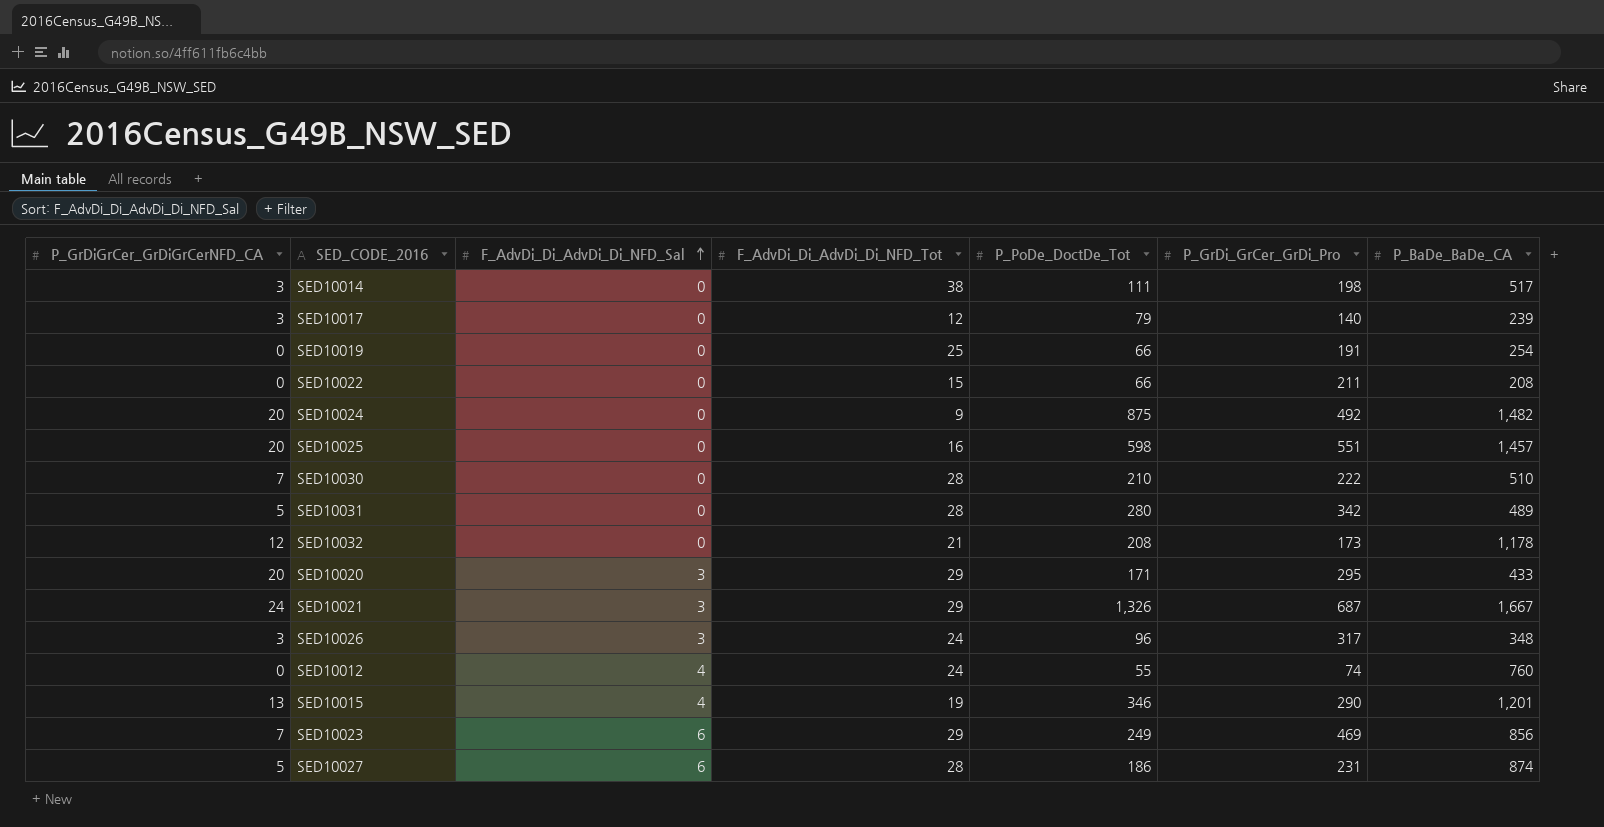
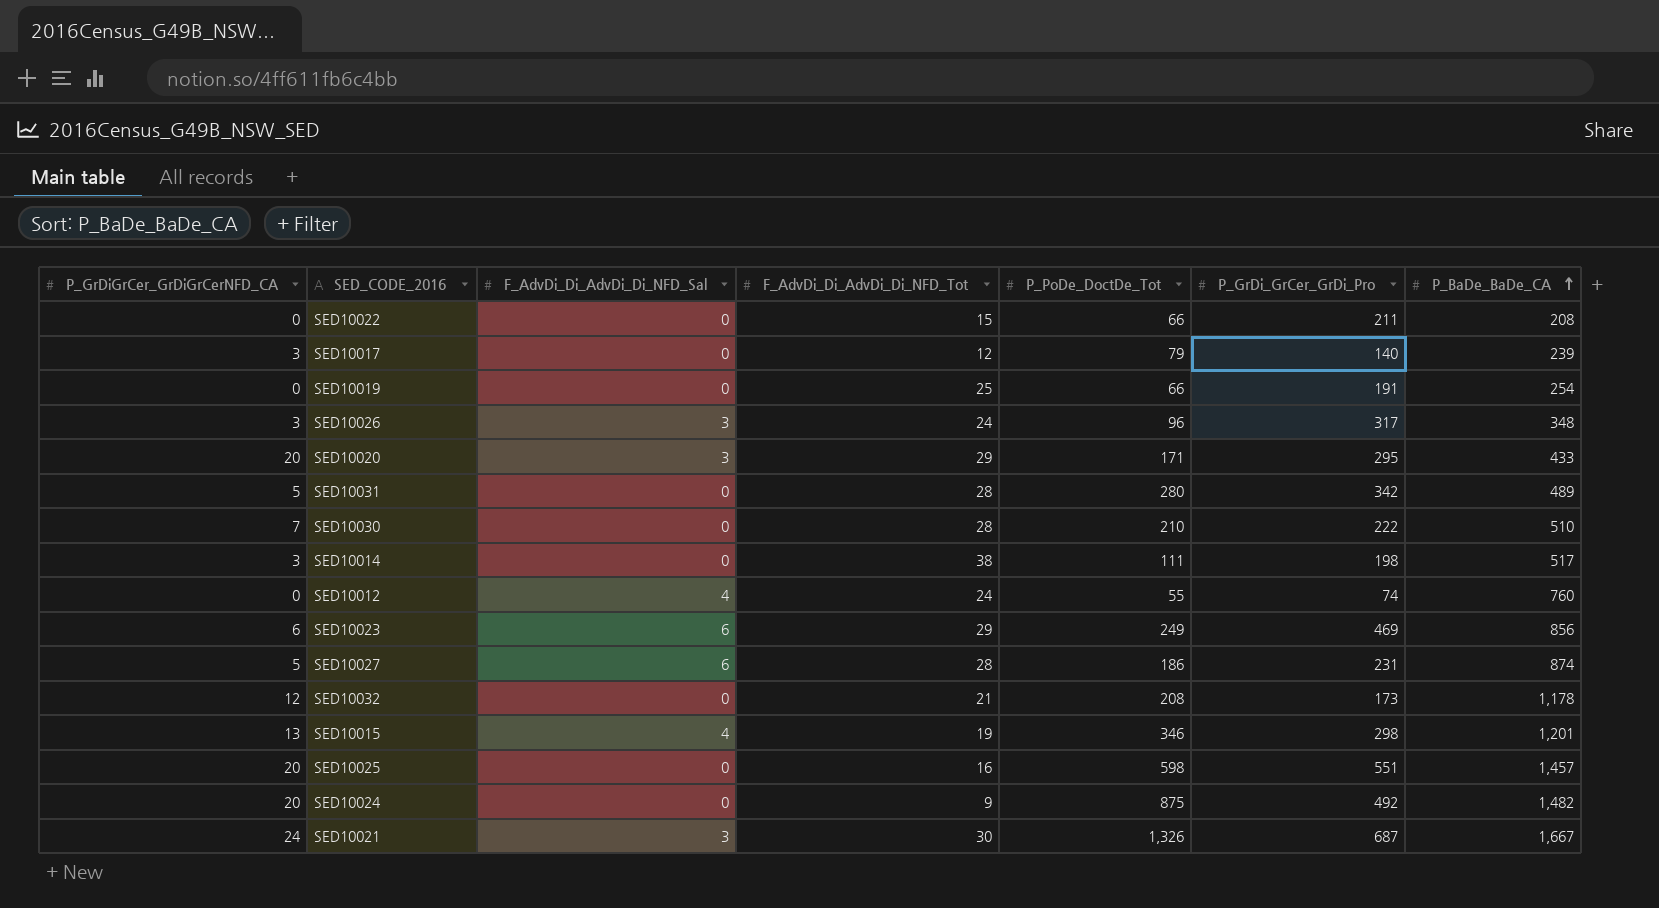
row order: F_AdvDi_Di_AdvDi_Di_NFD_Sal ascending -> P_BaDe_BaDe_CA ascending
SED10023 | P_GrDiGrCer_GrDiGrCerNFD_CA: 7 -> 6
SED10015 | P_GrDi_GrCer_GrDi_Pro: 290 -> 298
SED10021 | F_AdvDi_Di_AdvDi_Di_NFD_Tot: 29 -> 30

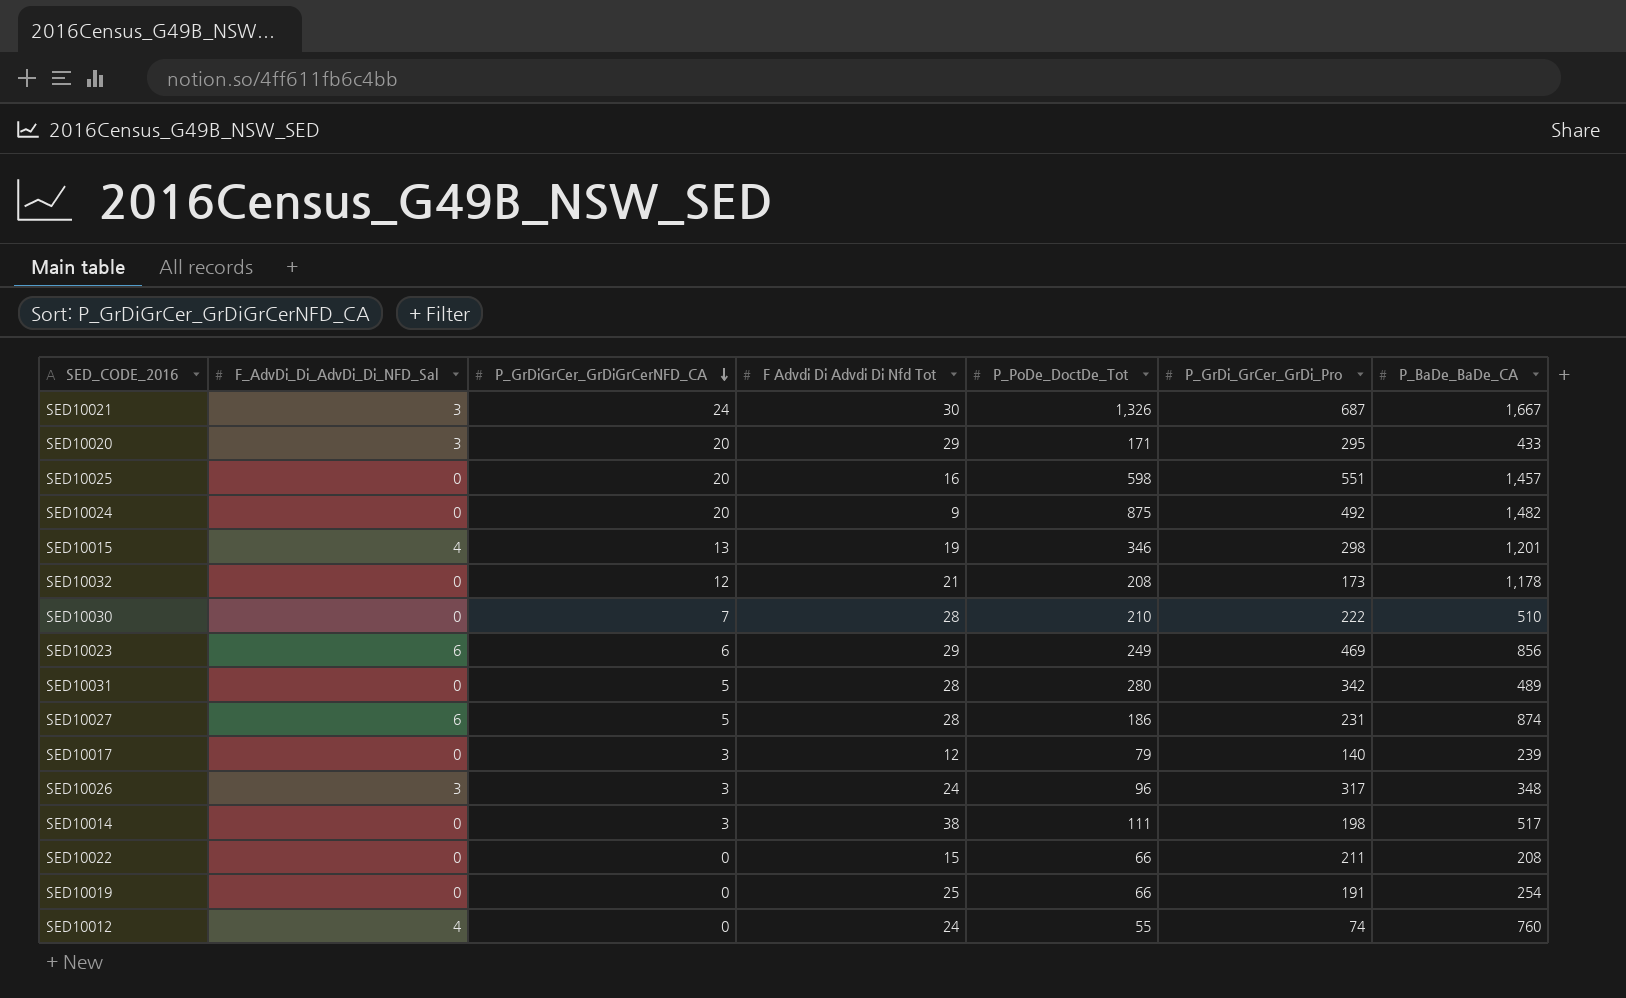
row order: P_BaDe_BaDe_CA ascending -> P_GrDiGrCer_GrDiGrCerNFD_CA descending
column P_GrDiGrCer_GrDiGrCerNFD_CA | position: 1 -> 3
column name: F_AdvDi_Di_AdvDi_Di_NFD_Tot -> F Advdi Di Advdi Di Nfd Tot

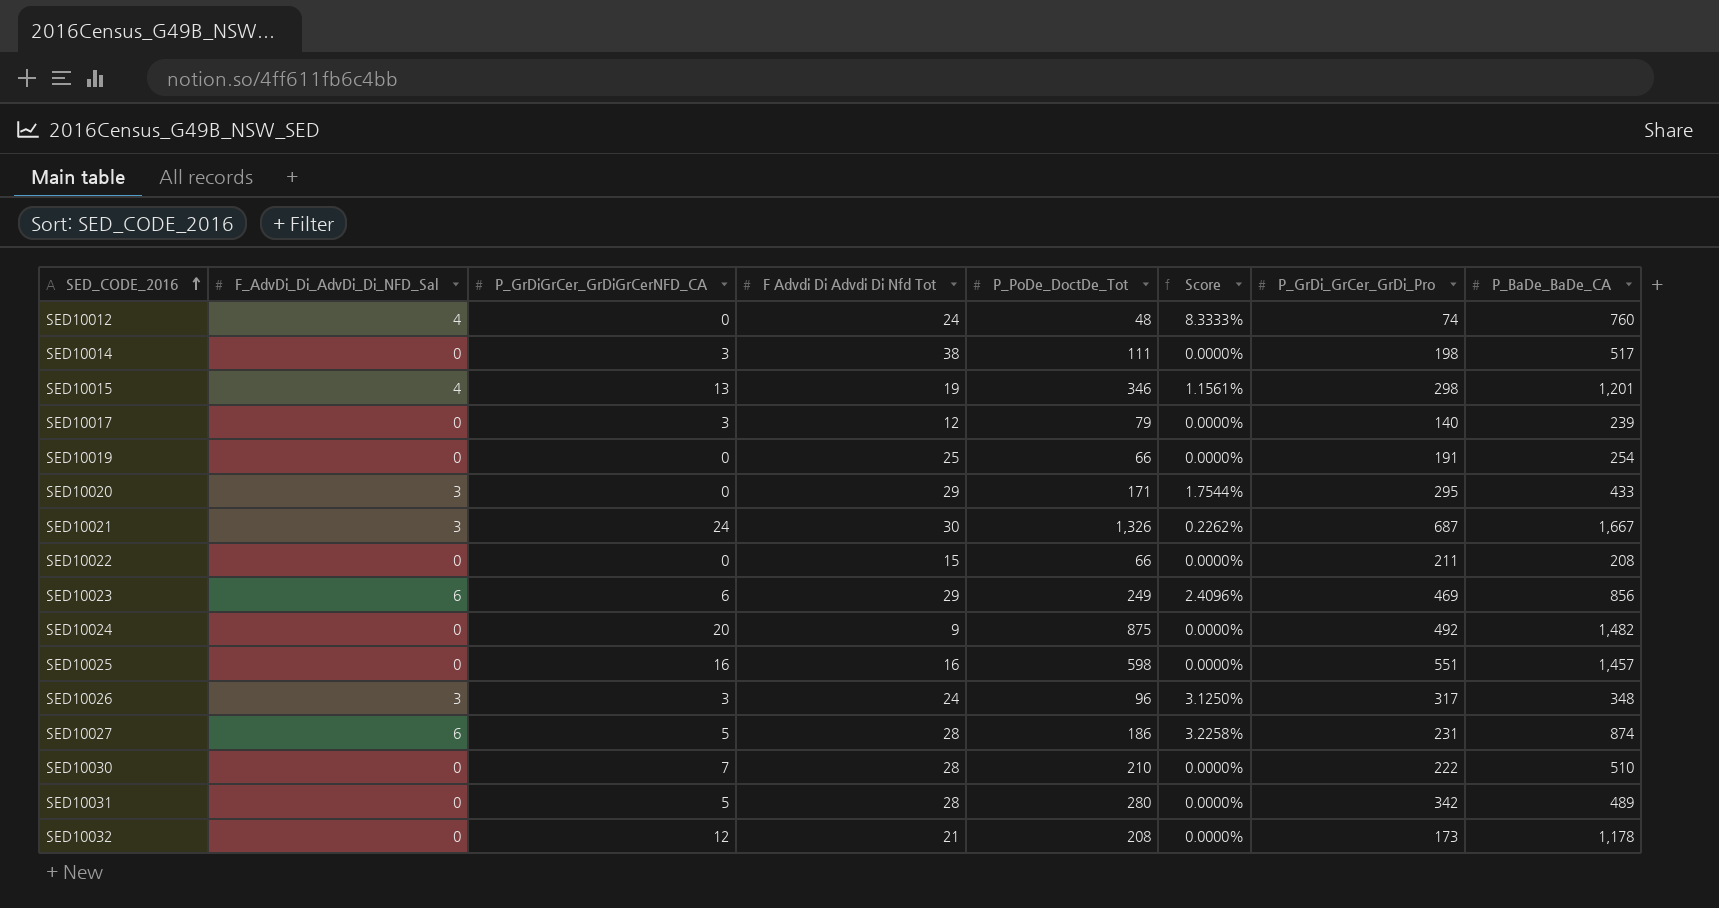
row order: P_GrDiGrCer_GrDiGrCerNFD_CA descending -> SED_CODE_2016 ascending
column Score | formula: none -> [F_AdvDi_Di_AdvDi_Di_NFD_Sal] / [P_PoDe_DoctDe_Tot]
SED10012 | P_PoDe_DoctDe_Tot: 55 -> 48
SED10020 | P_GrDiGrCer_GrDiGrCerNFD_CA: 20 -> 0
SED10025 | P_GrDiGrCer_GrDiGrCerNFD_CA: 20 -> 16

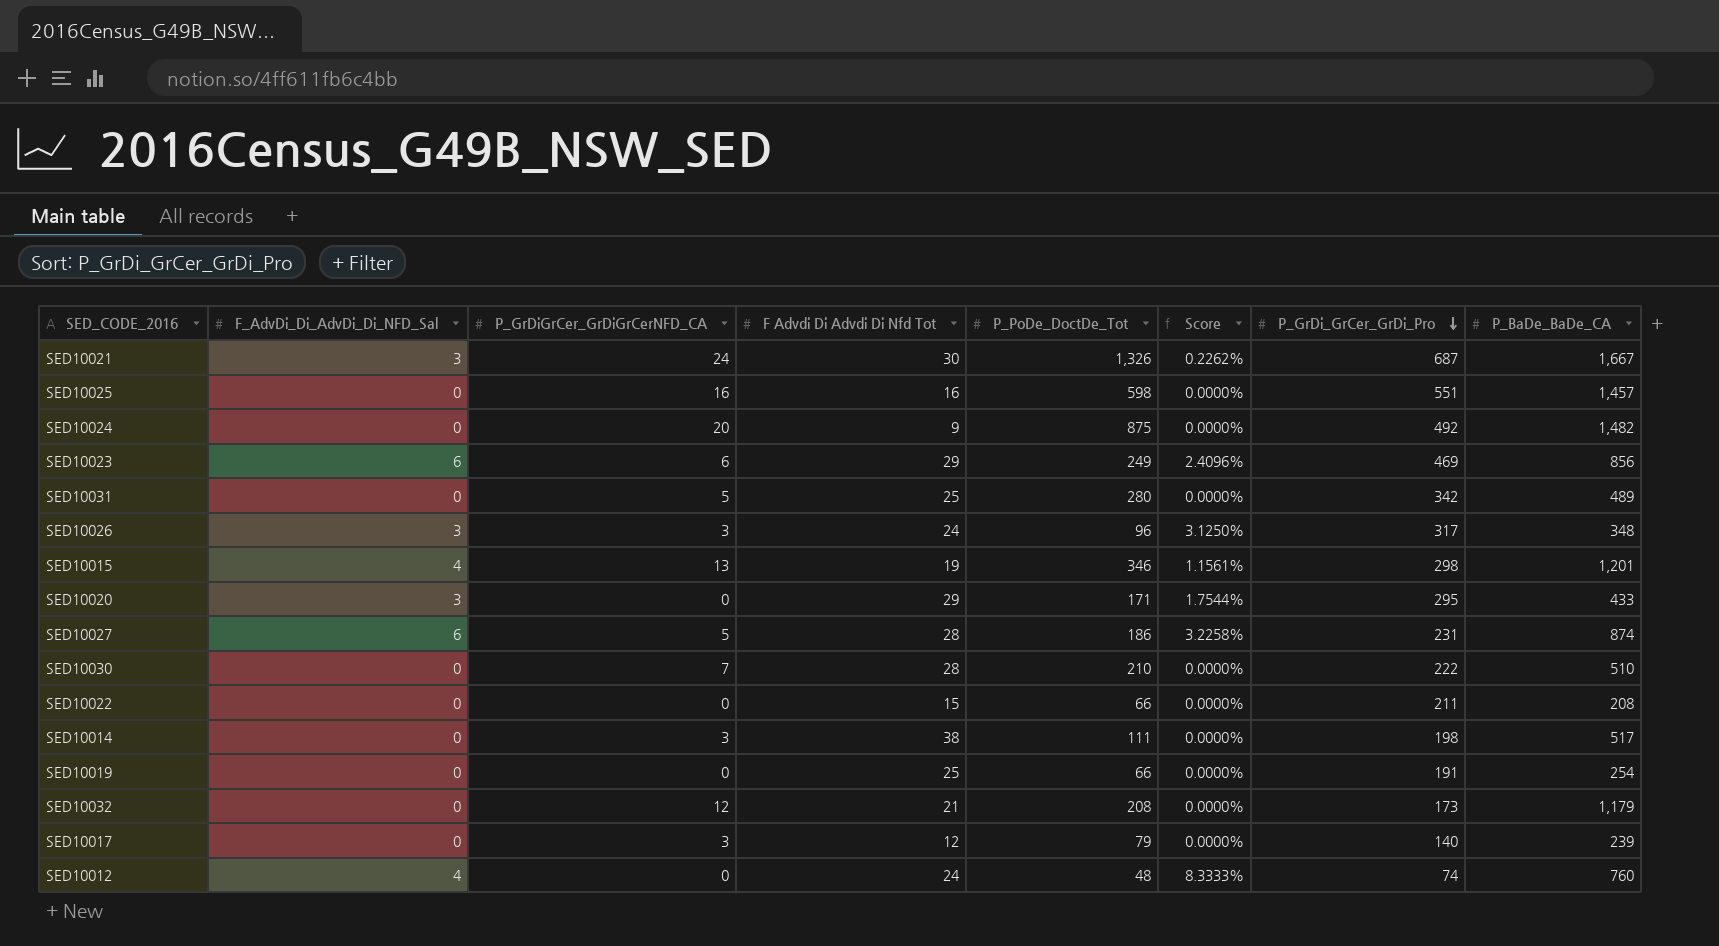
row order: SED_CODE_2016 ascending -> P_GrDi_GrCer_GrDi_Pro descending
SED10031 | F Advdi Di Advdi Di Nfd Tot: 28 -> 25
SED10032 | P_BaDe_BaDe_CA: 1,178 -> 1,179

